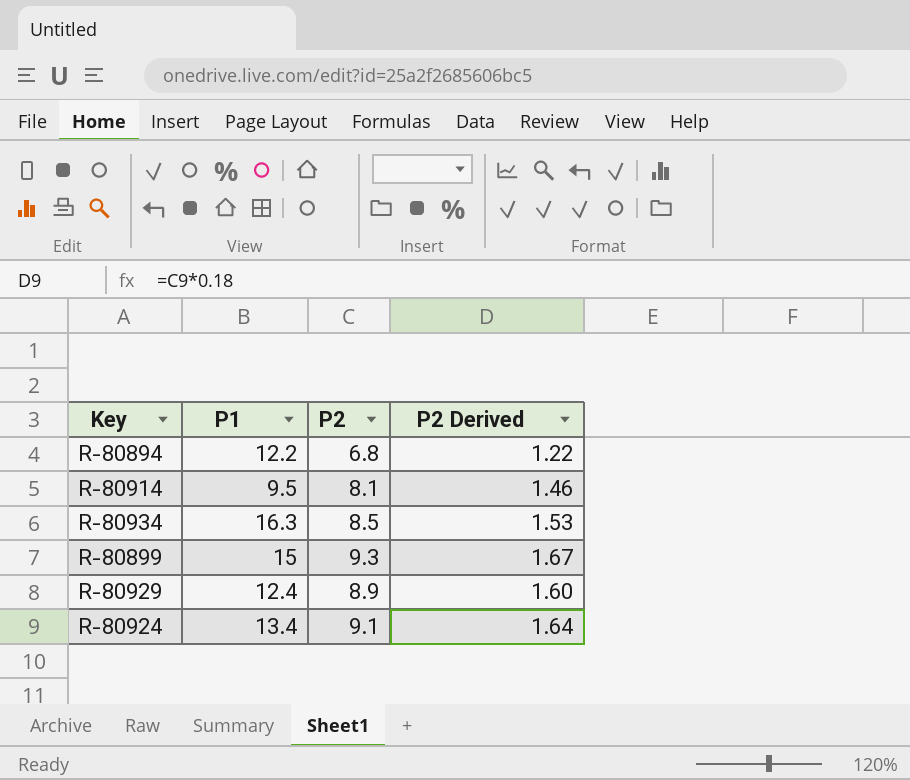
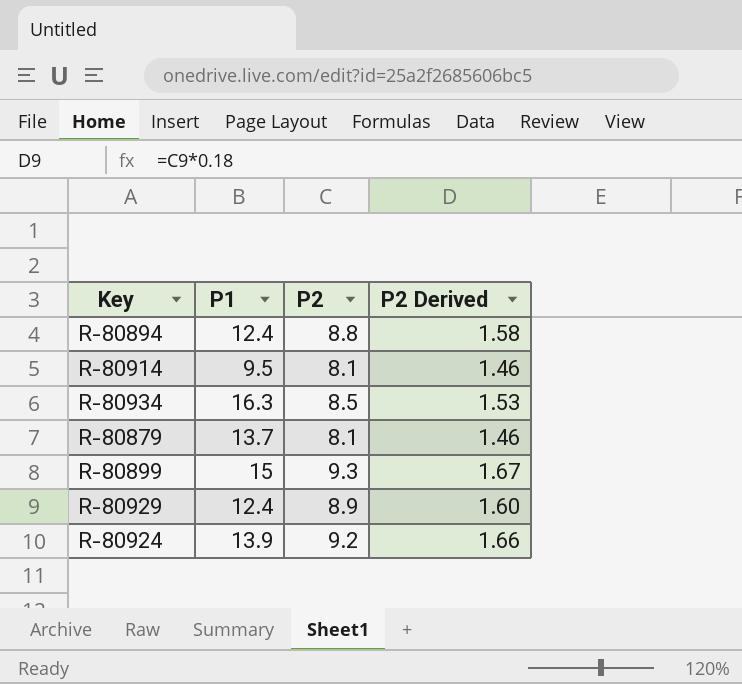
R-80894 | P1: 12.2 -> 12.4
R-80894 | P2: 6.8 -> 8.8
R-80894 | P2 Derived: 1.22 -> 1.58
row R-80879: none -> 13.7 | 8.1 | 1.46
R-80924 | P1: 13.4 -> 13.9
R-80924 | P2: 9.1 -> 9.2
R-80924 | P2 Derived: 1.64 -> 1.66

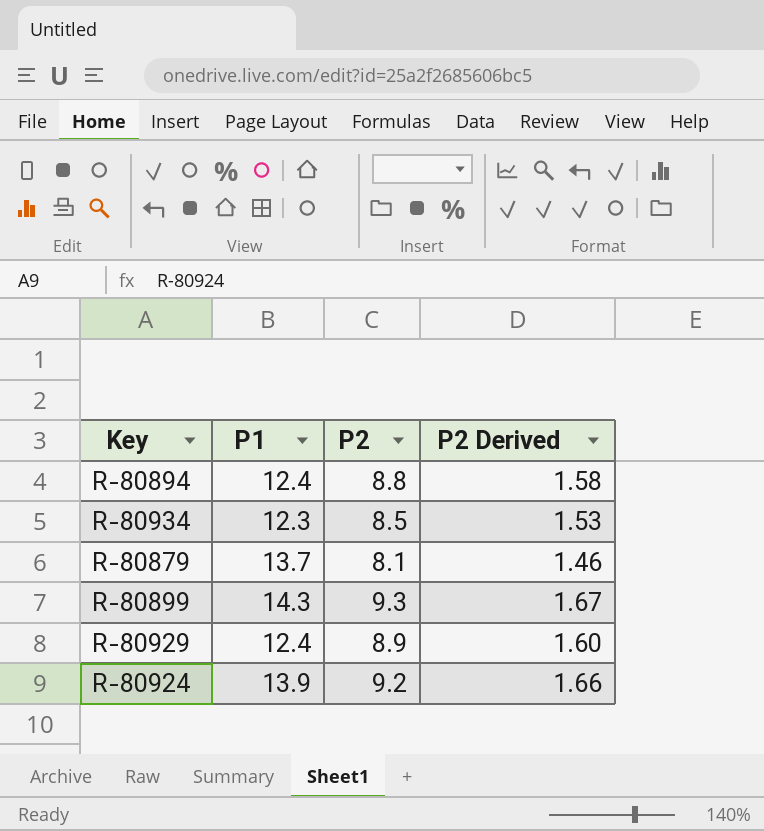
row R-80914: 9.5 | 8.1 | 1.46 -> none
R-80934 | P1: 16.3 -> 12.3
R-80899 | P1: 15 -> 14.3

